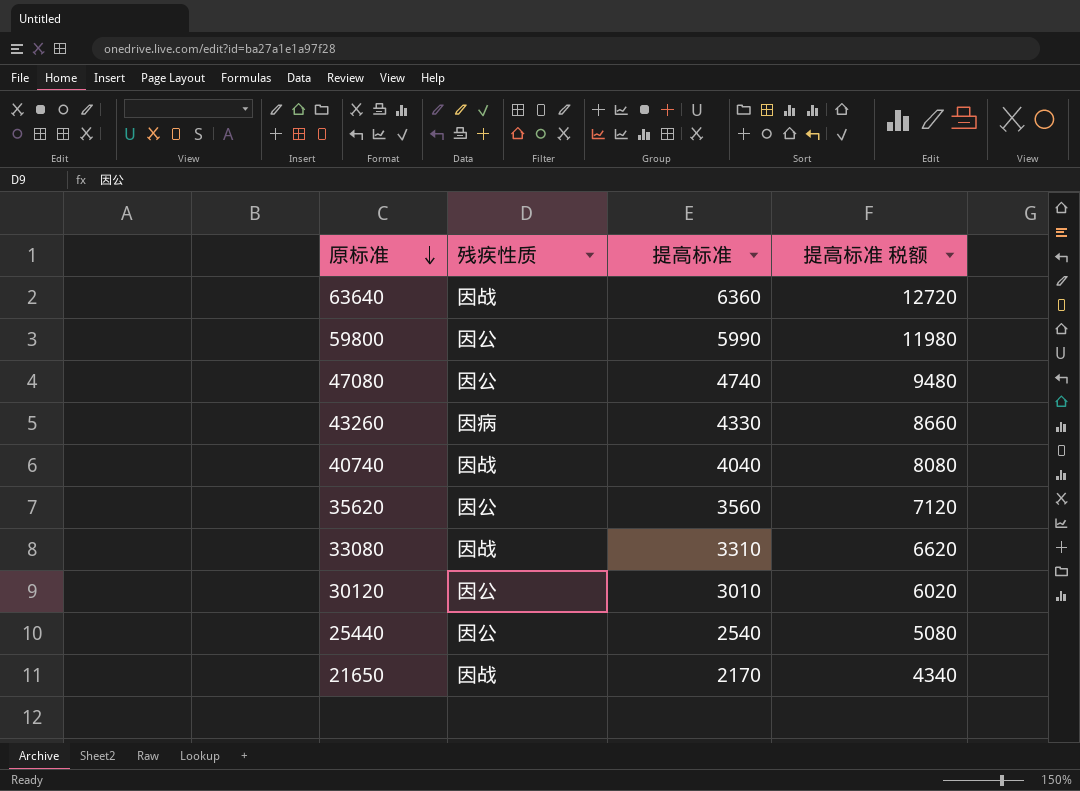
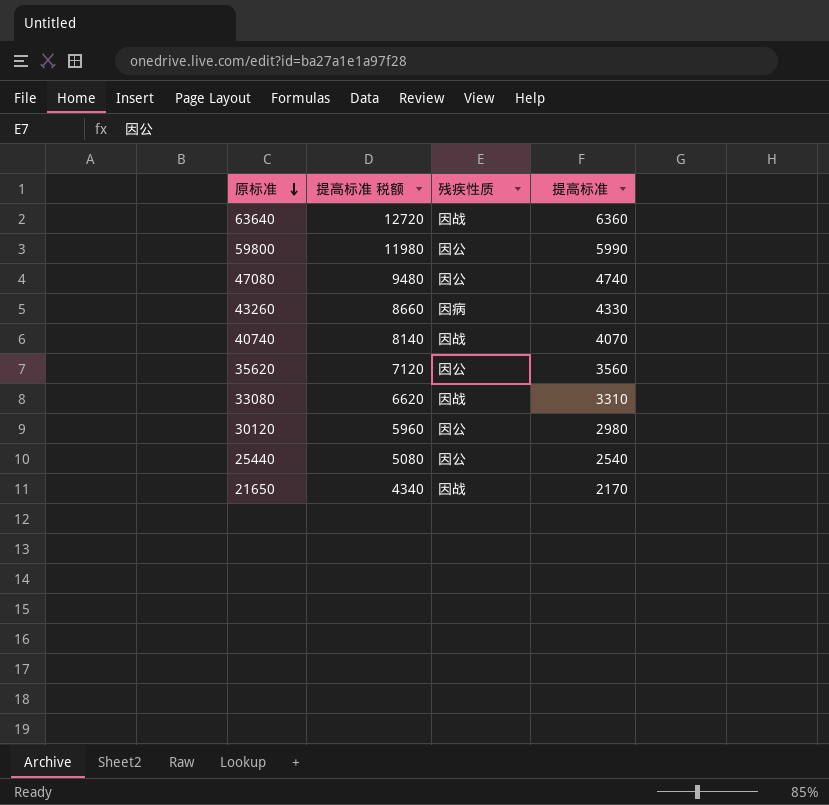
column 提高标准 税额 | position: 4 -> 2
40740 | 提高标准 税额: 8080 -> 8140
40740 | 提高标准: 4040 -> 4070
30120 | 提高标准 税额: 6020 -> 5960
30120 | 提高标准: 3010 -> 2980

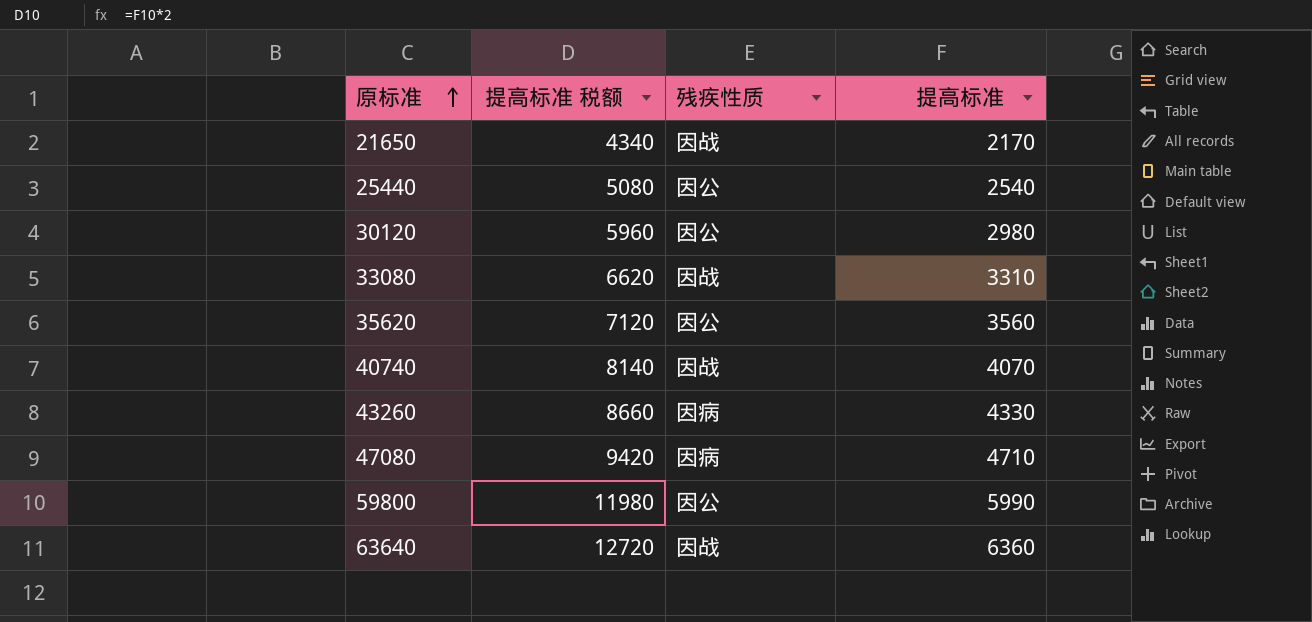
row order: 原标准 descending -> 原标准 ascending
47080 | 提高标准 税额: 9480 -> 9420
47080 | 残疾性质: 因公 -> 因病
47080 | 提高标准: 4740 -> 4710

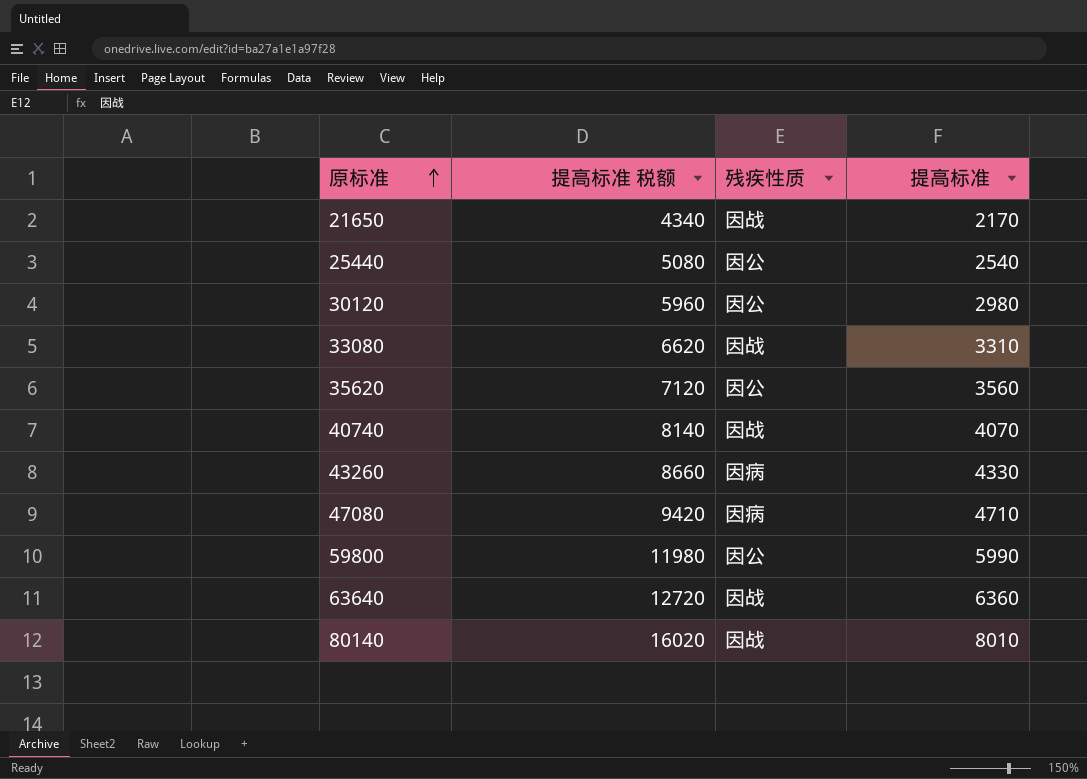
row 80140: none -> 16020 | 因战 | 8010

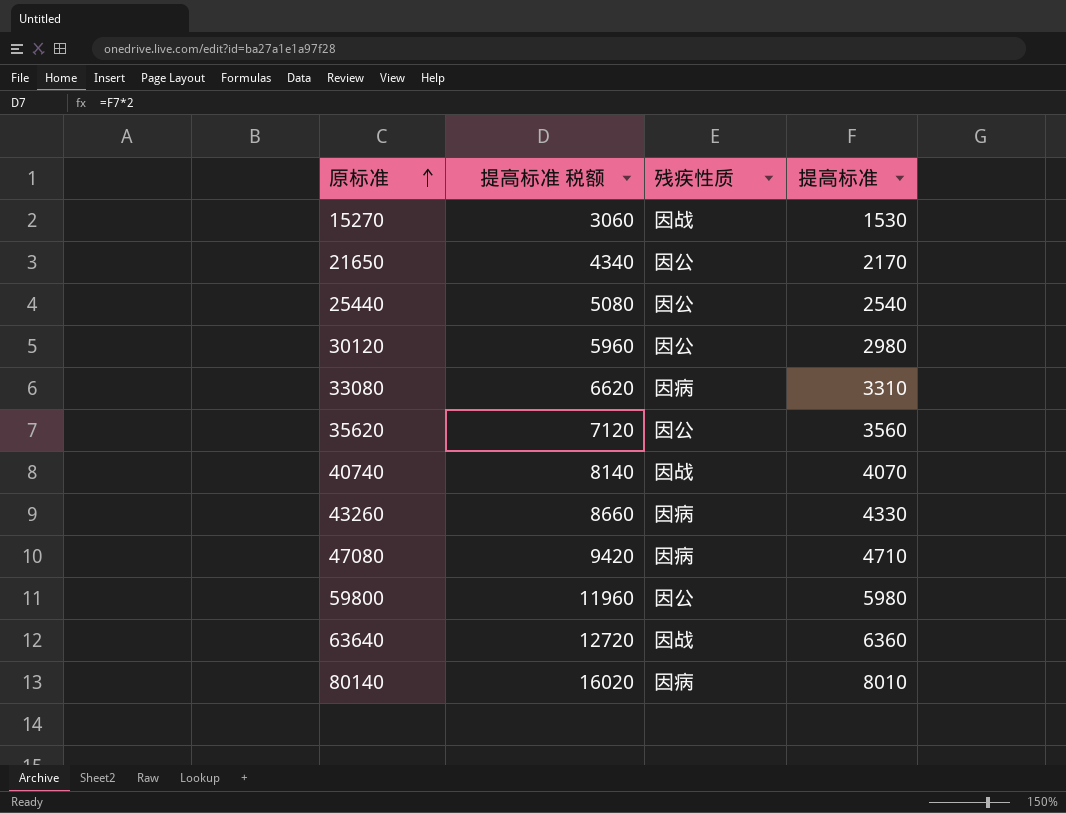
row 15270: none -> 3060 | 因战 | 1530
21650 | 残疾性质: 因战 -> 因公
33080 | 残疾性质: 因战 -> 因病
59800 | 提高标准 税额: 11980 -> 11960
59800 | 提高标准: 5990 -> 5980
80140 | 残疾性质: 因战 -> 因病

